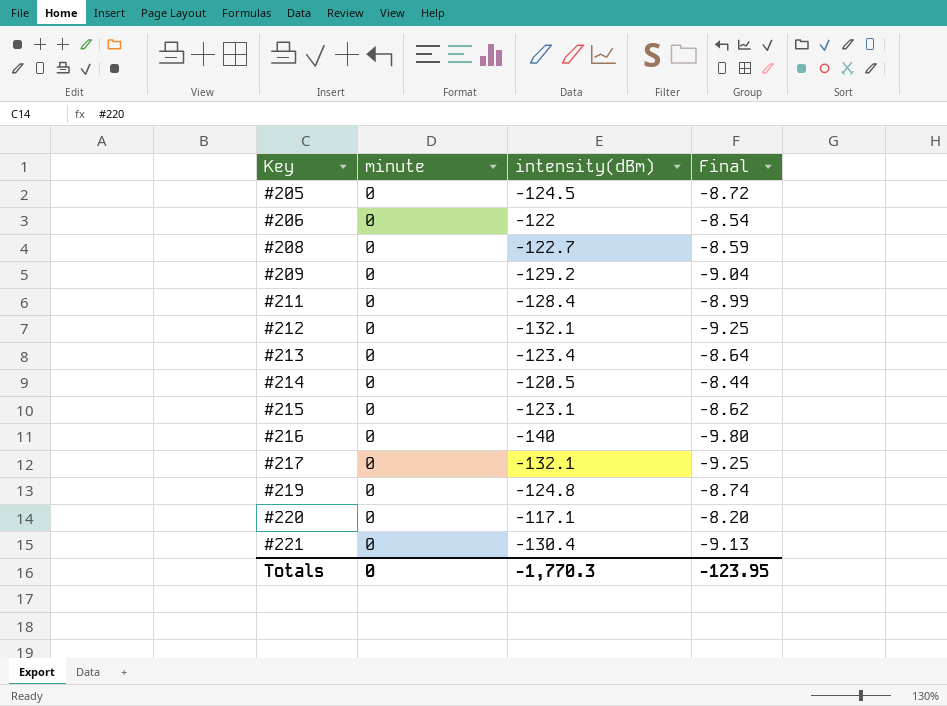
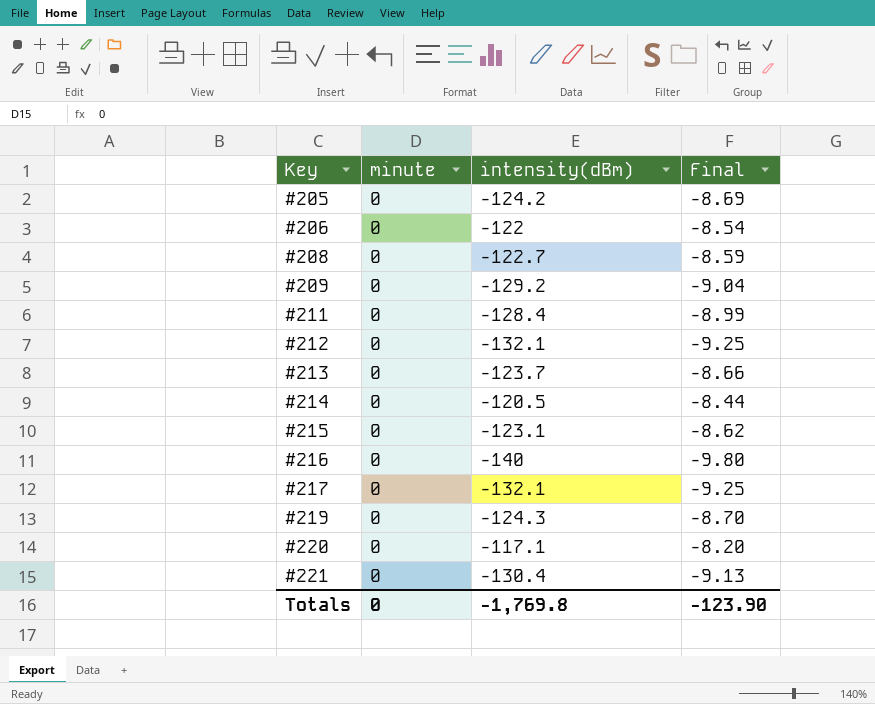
#205 | intensity(dBm): -124.5 -> -124.2
#205 | Final: -8.72 -> -8.69
#213 | intensity(dBm): -123.4 -> -123.7
#213 | Final: -8.64 -> -8.66
#219 | intensity(dBm): -124.8 -> -124.3
#219 | Final: -8.74 -> -8.70
Totals | intensity(dBm): -1,770.3 -> -1,769.8
Totals | Final: -123.95 -> -123.90

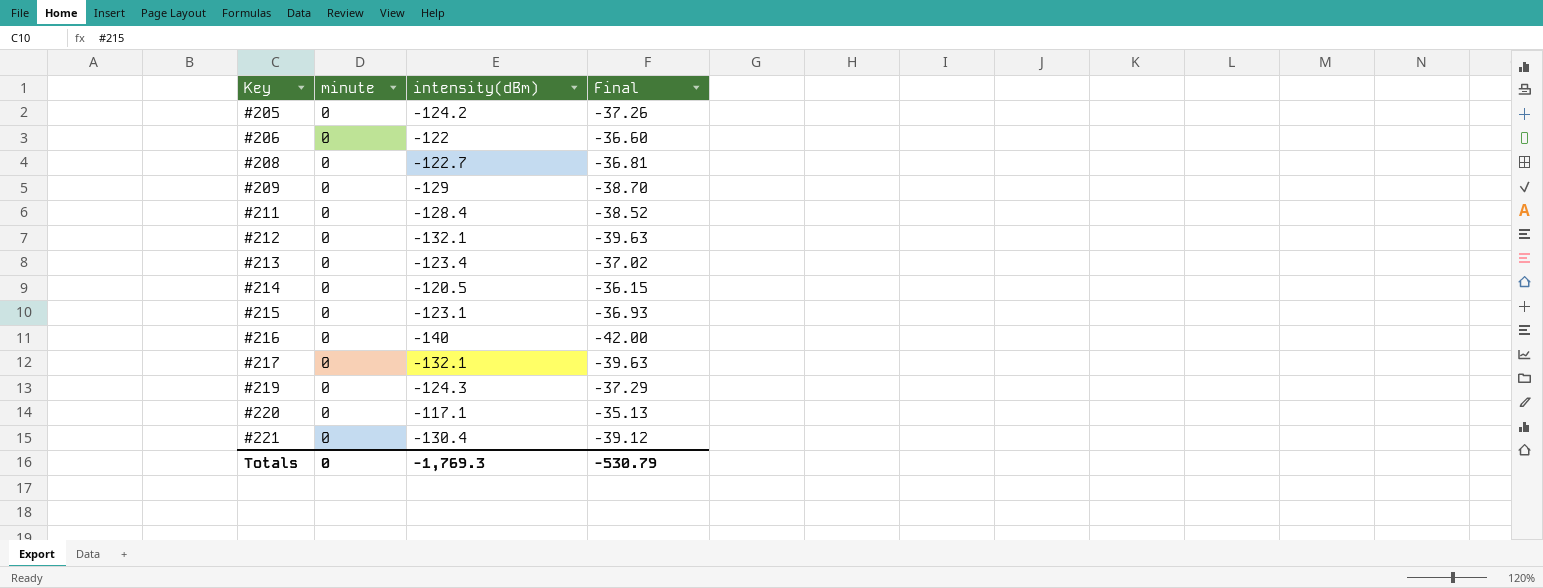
column Final | formula: [intensity(dBm)] * 0.07 -> [intensity(dBm)] * 0.3
#209 | intensity(dBm): -129.2 -> -129
#213 | intensity(dBm): -123.7 -> -123.4
Totals | intensity(dBm): -1,769.8 -> -1,769.3
Totals | Final: -123.90 -> -530.79

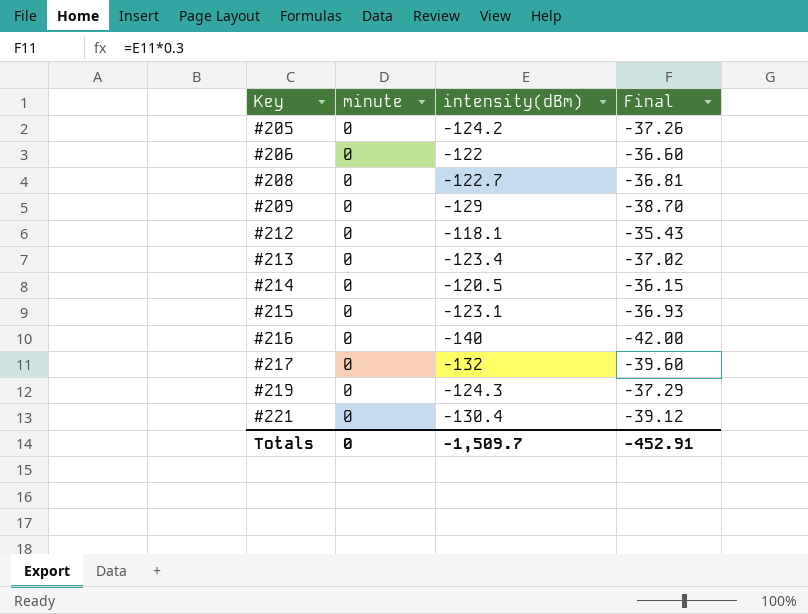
row #211: 0 | -128.4 | -38.52 -> none
row #220: 0 | -117.1 | -35.13 -> none
#212 | intensity(dBm): -132.1 -> -118.1
#212 | Final: -39.63 -> -35.43
#217 | intensity(dBm): -132.1 -> -132
#217 | Final: -39.63 -> -39.60
Totals | intensity(dBm): -1,769.3 -> -1,509.7
Totals | Final: -530.79 -> -452.91

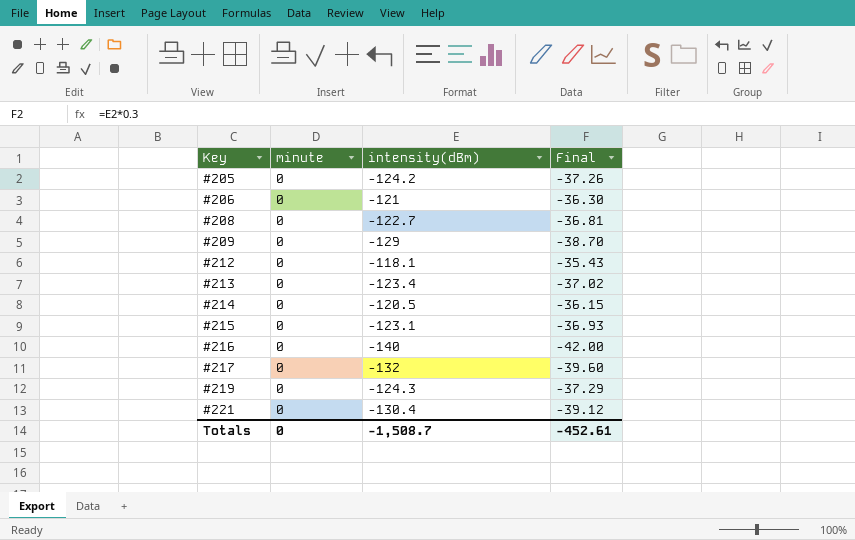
#206 | intensity(dBm): -122 -> -121
#206 | Final: -36.60 -> -36.30
Totals | intensity(dBm): -1,509.7 -> -1,508.7
Totals | Final: -452.91 -> -452.61

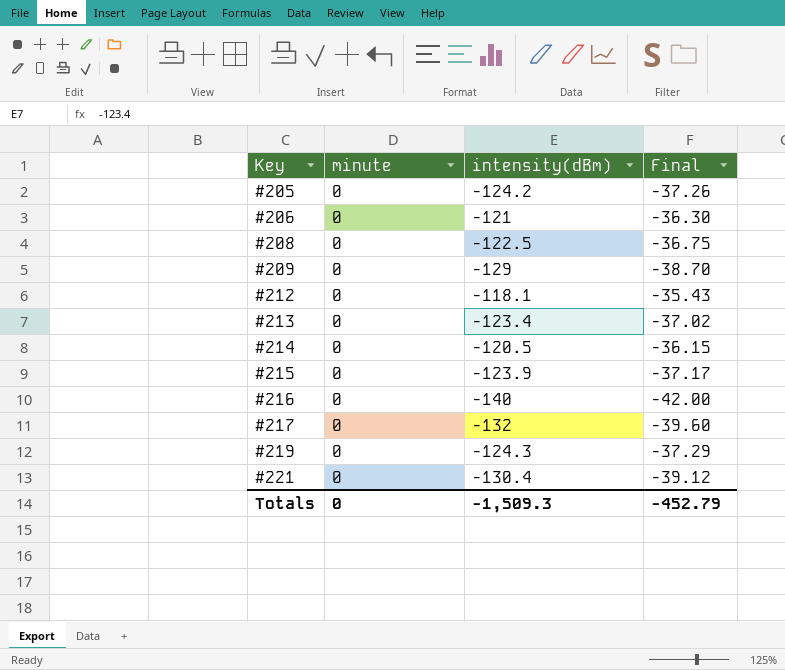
#208 | intensity(dBm): -122.7 -> -122.5
#208 | Final: -36.81 -> -36.75
#215 | intensity(dBm): -123.1 -> -123.9
#215 | Final: -36.93 -> -37.17
Totals | intensity(dBm): -1,508.7 -> -1,509.3
Totals | Final: -452.61 -> -452.79

